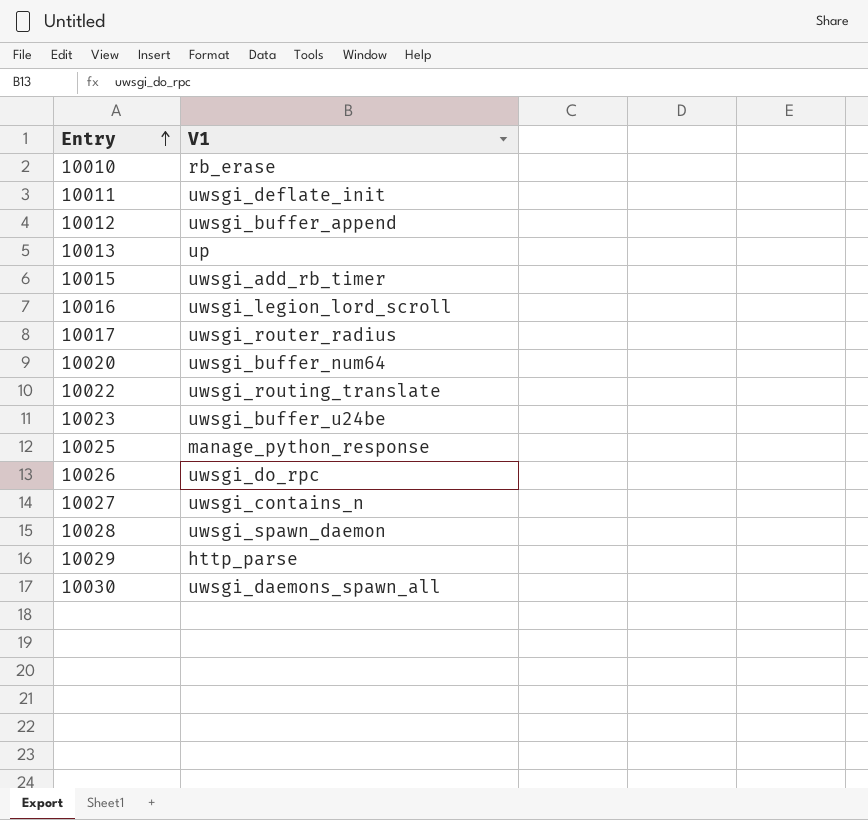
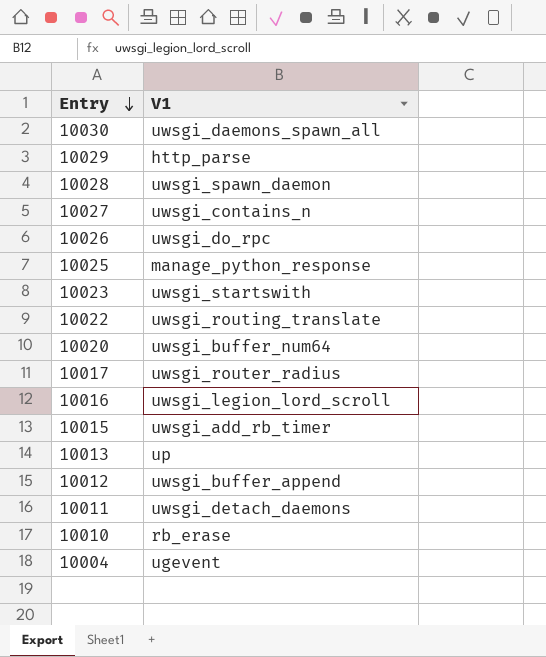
row order: Entry ascending -> Entry descending
10023 | V1: uwsgi_buffer_u24be -> uwsgi_startswith
10011 | V1: uwsgi_deflate_init -> uwsgi_detach_daemons
row 10004: none -> ugevent

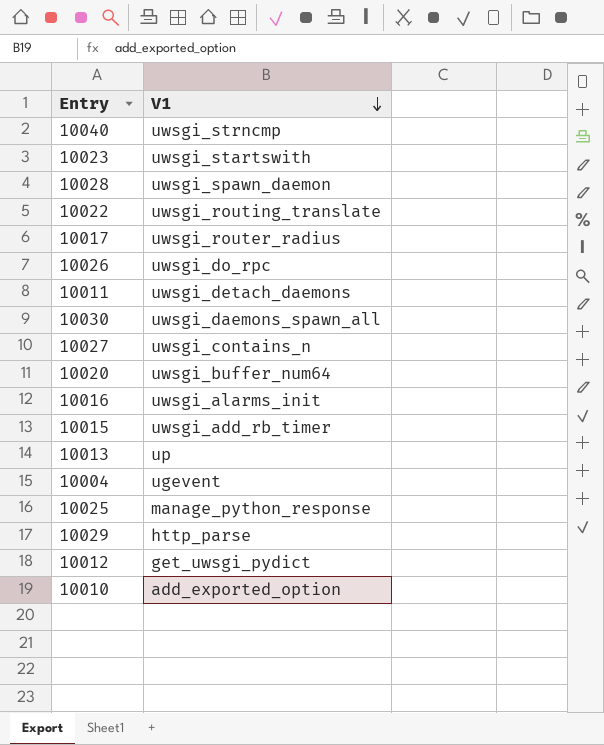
row order: Entry descending -> V1 descending
row 10040: none -> uwsgi_strncmp
10016 | V1: uwsgi_legion_lord_scroll -> uwsgi_alarms_init
10012 | V1: uwsgi_buffer_append -> get_uwsgi_pydict
10010 | V1: rb_erase -> add_exported_option

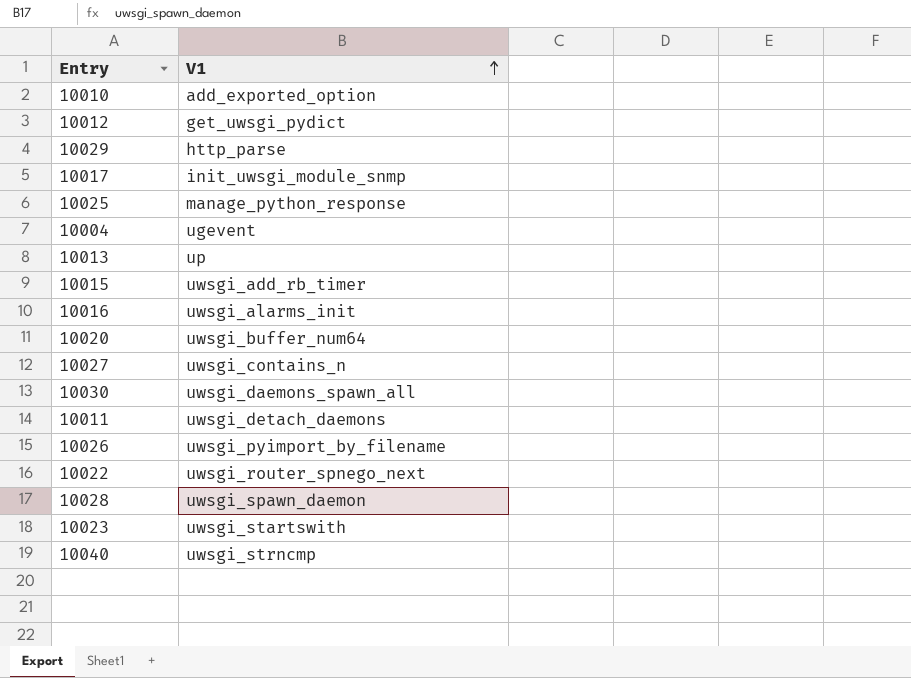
row order: V1 descending -> V1 ascending
10017 | V1: uwsgi_router_radius -> init_uwsgi_module_snmp
10026 | V1: uwsgi_do_rpc -> uwsgi_pyimport_by_filename
10022 | V1: uwsgi_routing_translate -> uwsgi_router_spnego_next

